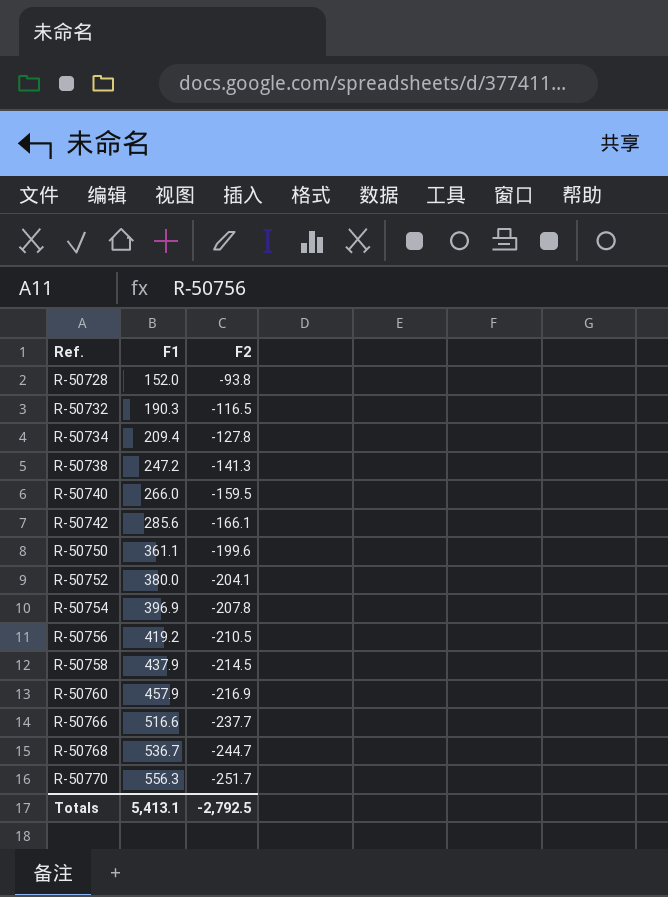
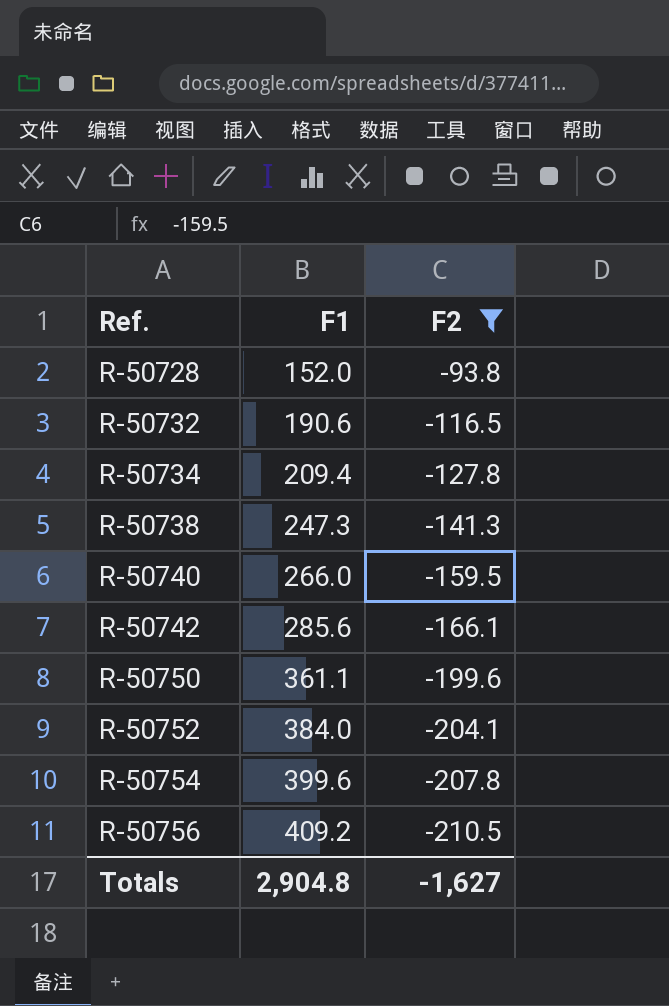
filter: none -> F2 >= -210.5
R-50732 | F1: 190.3 -> 190.6
R-50738 | F1: 247.2 -> 247.3
R-50752 | F1: 380.0 -> 384.0
R-50754 | F1: 396.9 -> 399.6
R-50756 | F1: 419.2 -> 409.2
Totals | F1: 5,413.1 -> 2,904.8
Totals | F2: -2,792.5 -> -1,627

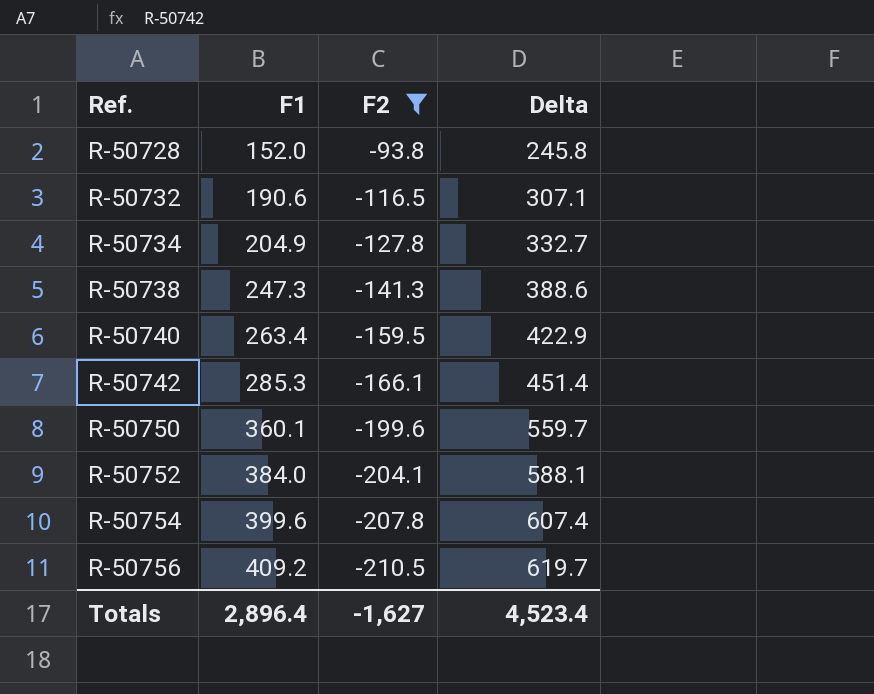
column Delta | formula: none -> [F1] - [F2]
R-50734 | F1: 209.4 -> 204.9
R-50740 | F1: 266.0 -> 263.4
R-50742 | F1: 285.6 -> 285.3
R-50750 | F1: 361.1 -> 360.1
Totals | F1: 2,904.8 -> 2,896.4

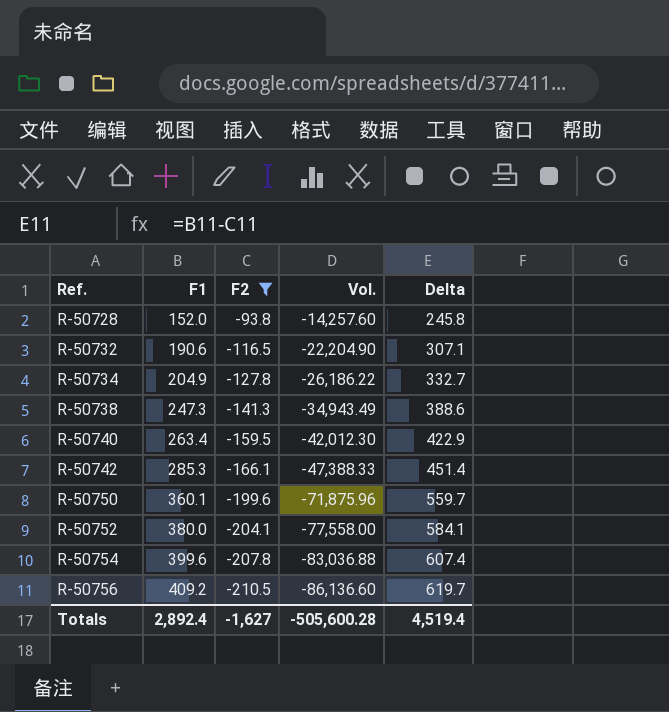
column Vol. | formula: none -> [F1] * [F2]
R-50752 | F1: 384.0 -> 380.0
R-50752 | Delta: 588.1 -> 584.1
Totals | F1: 2,896.4 -> 2,892.4
Totals | Delta: 4,523.4 -> 4,519.4

